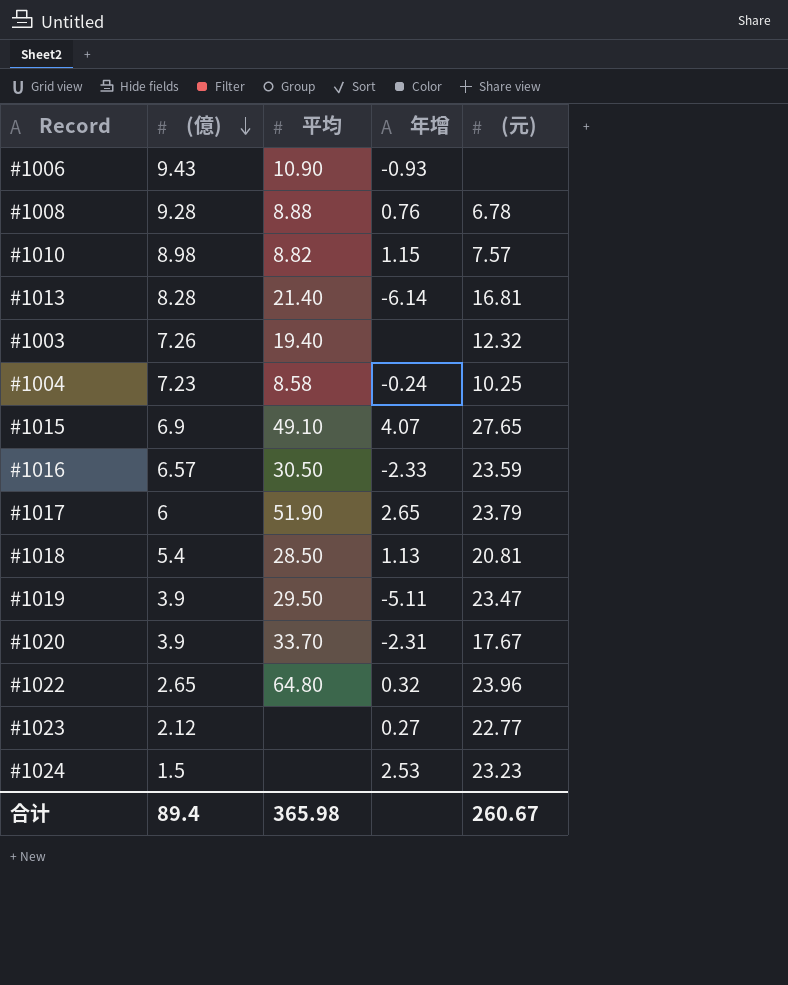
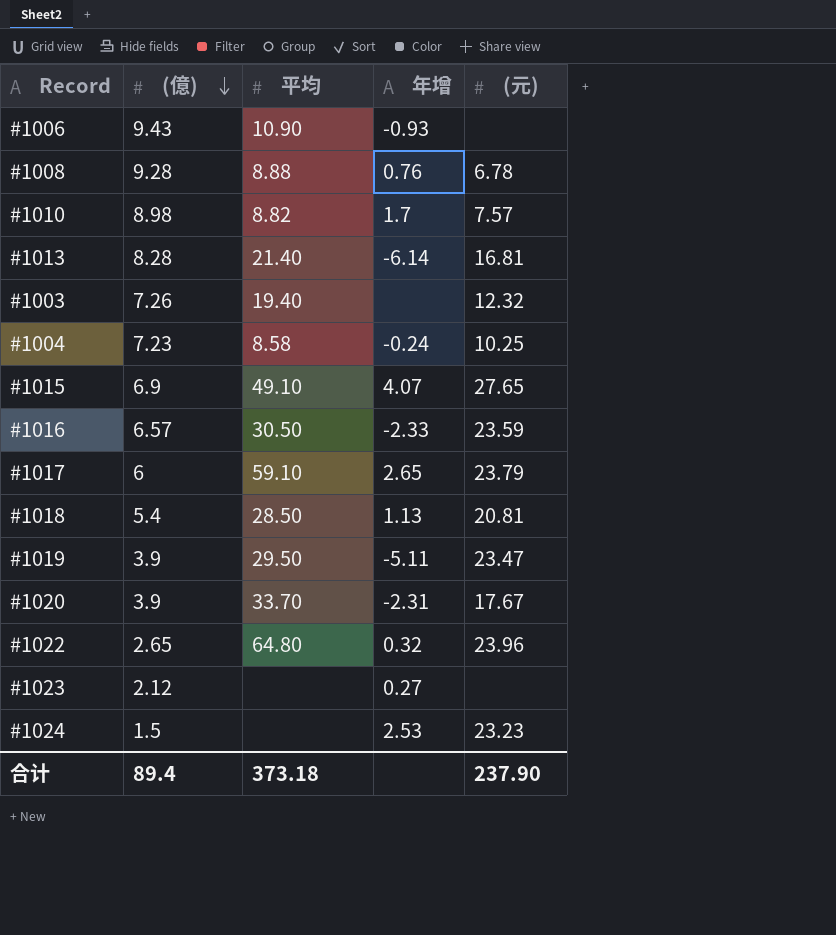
#1010 | 年增: 1.15 -> 1.7
#1017 | 平均: 51.90 -> 59.10
#1023 | (元): 22.77 -> none
合计 | 平均: 365.98 -> 373.18
合计 | (元): 260.67 -> 237.90

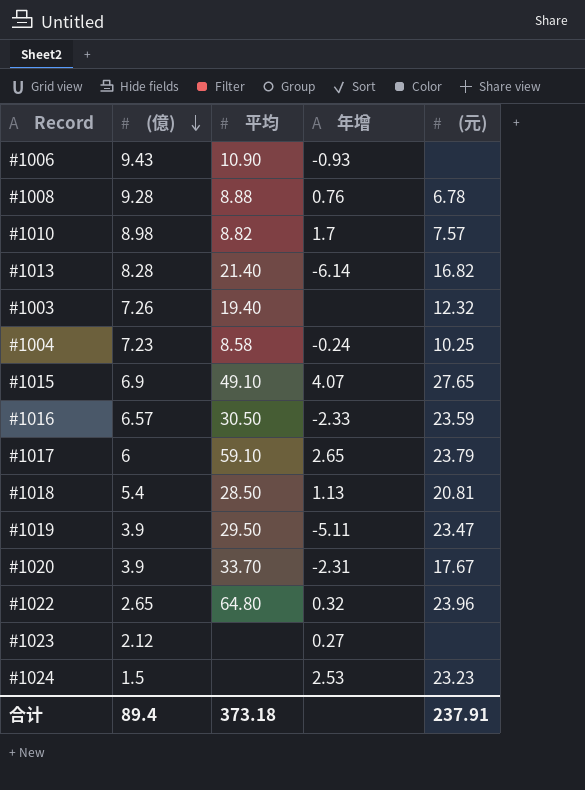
#1013 | (元): 16.81 -> 16.82
合计 | (元): 237.90 -> 237.91

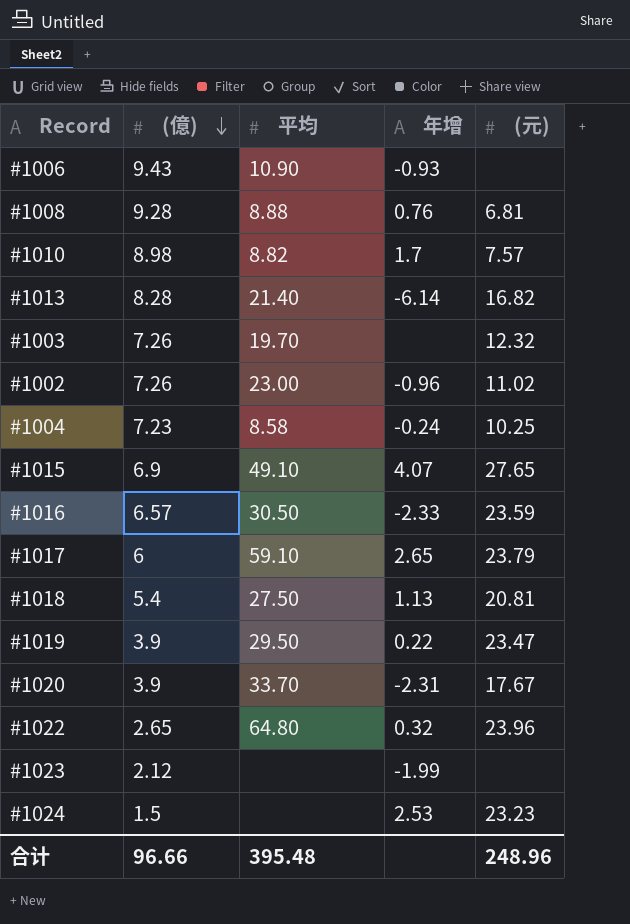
#1008 | (元): 6.78 -> 6.81
#1003 | 平均: 19.40 -> 19.70
row #1002: none -> 7.26 | 23.00 | -0.96 | 11.02
#1018 | 平均: 28.50 -> 27.50
#1019 | 年增: -5.11 -> 0.22
#1023 | 年增: 0.27 -> -1.99
合计 | (億): 89.4 -> 96.66
合计 | 平均: 373.18 -> 395.48
合计 | (元): 237.91 -> 248.96

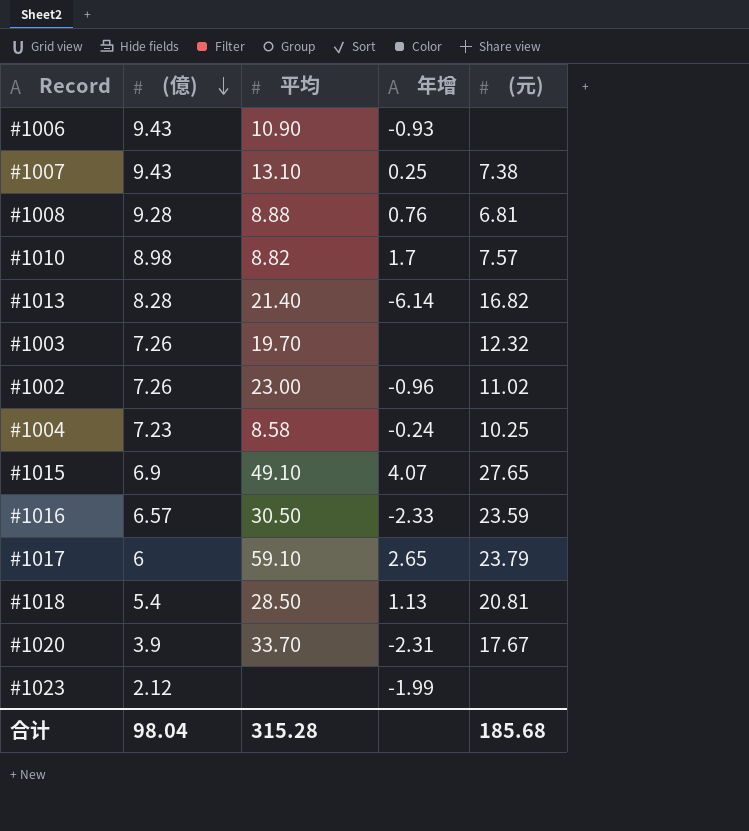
row #1019: 3.9 | 29.50 | 0.22 | 23.47 -> none
row #1022: 2.65 | 64.80 | 0.32 | 23.96 -> none
row #1024: 1.5 | none | 2.53 | 23.23 -> none
row #1007: none -> 9.43 | 13.10 | 0.25 | 7.38
#1018 | 平均: 27.50 -> 28.50
合计 | (億): 96.66 -> 98.04
合计 | 平均: 395.48 -> 315.28
合计 | (元): 248.96 -> 185.68

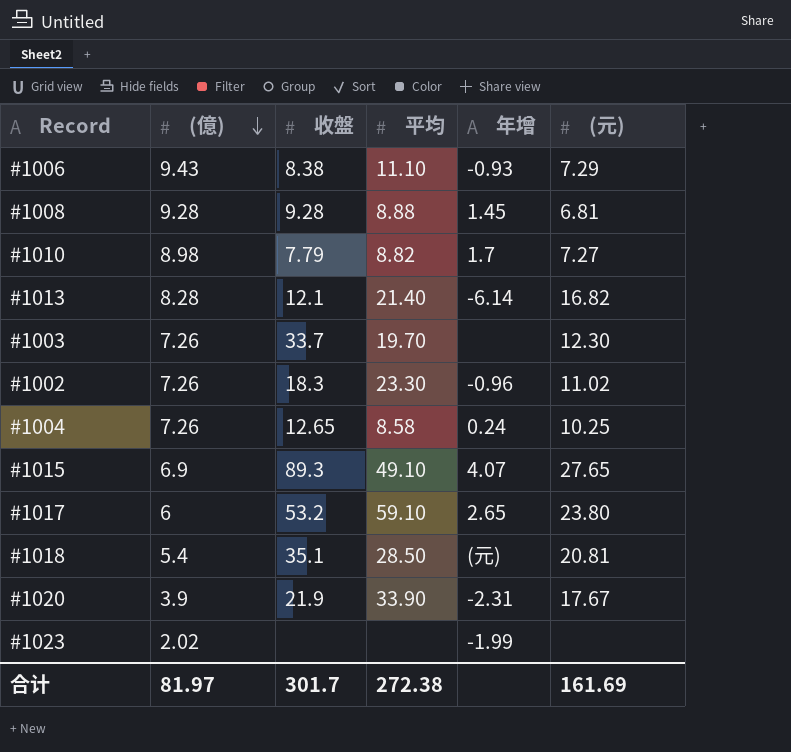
column 收盤 | position: none -> 3
row #1007: 9.43 | 13.10 | 0.25 | 7.38 -> none
row #1016: 6.57 | 30.50 | -2.33 | 23.59 -> none
#1006 | 平均: 10.90 -> 11.10
#1006 | (元): none -> 7.29
#1008 | 年增: 0.76 -> 1.45
#1010 | (元): 7.57 -> 7.27
#1003 | (元): 12.32 -> 12.30
#1002 | 平均: 23.00 -> 23.30
#1004 | (億): 7.23 -> 7.26
#1004 | 年增: -0.24 -> 0.24
#1017 | (元): 23.79 -> 23.80
#1018 | 年增: 1.13 -> (元)
#1020 | 平均: 33.70 -> 33.90
#1023 | (億): 2.12 -> 2.02
合计 | (億): 98.04 -> 81.97
合计 | 平均: 315.28 -> 272.38
合计 | (元): 185.68 -> 161.69

